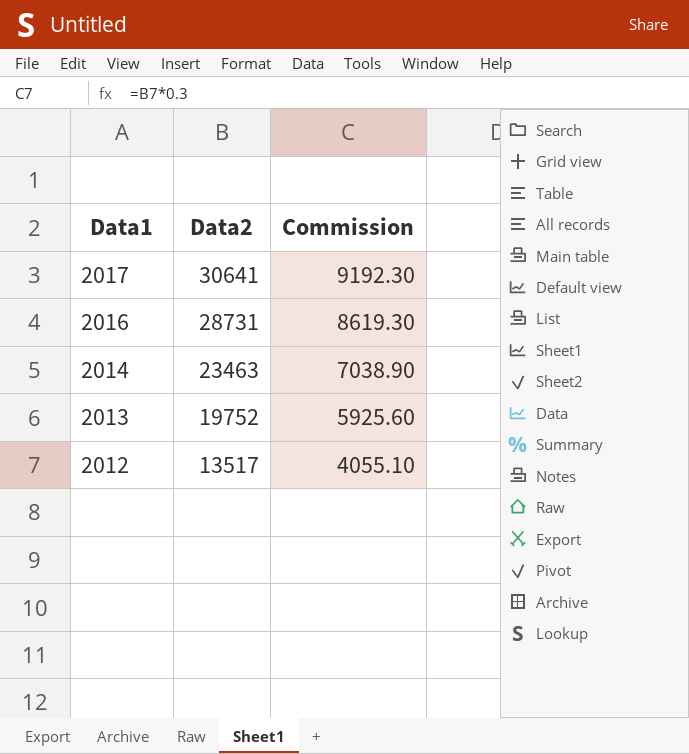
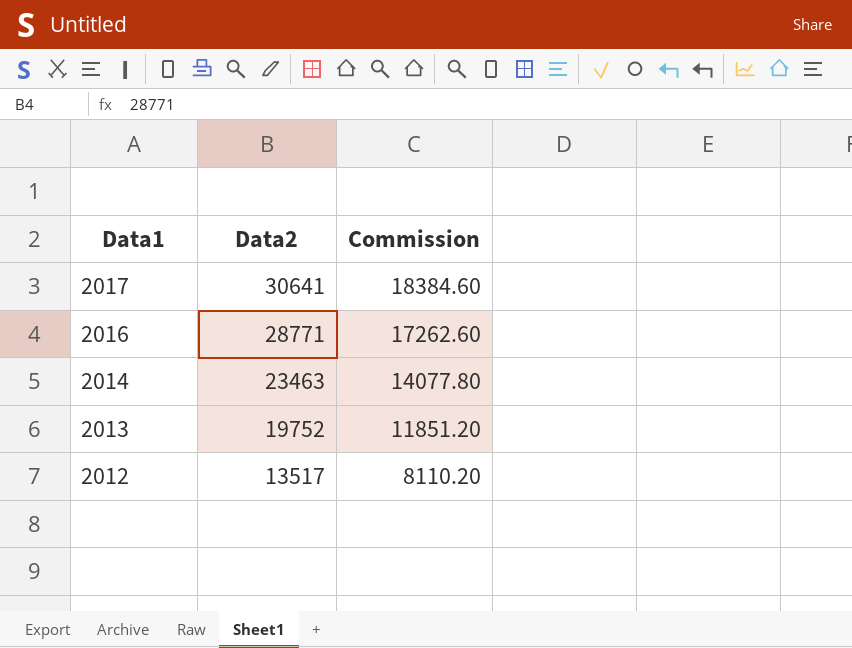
column Commission | formula: [Data2] * 0.3 -> [Data2] * 0.6
2016 | Data2: 28731 -> 28771

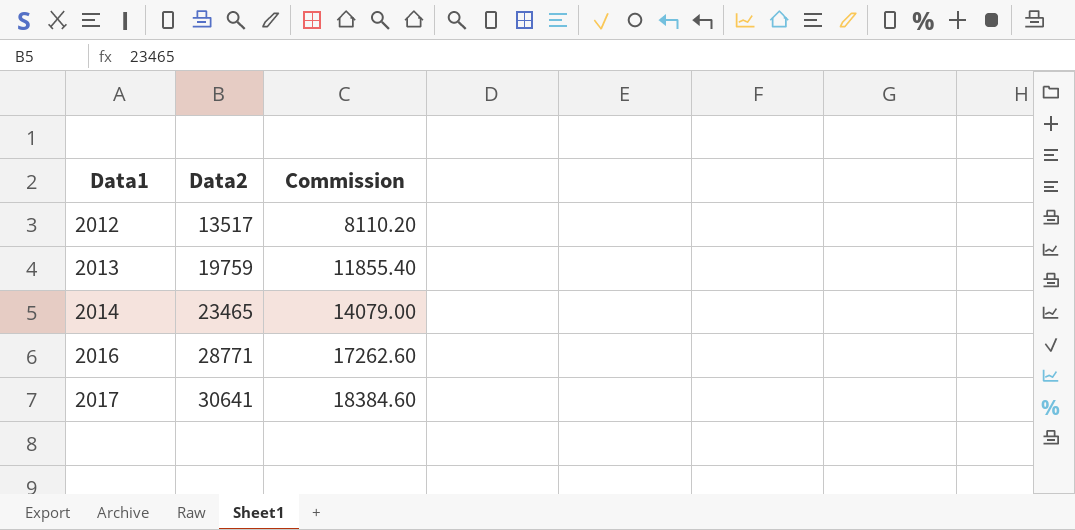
row order: Data1 descending -> Data1 ascending
2013 | Data2: 19752 -> 19759
2013 | Commission: 11851.20 -> 11855.40
2014 | Data2: 23463 -> 23465
2014 | Commission: 14077.80 -> 14079.00

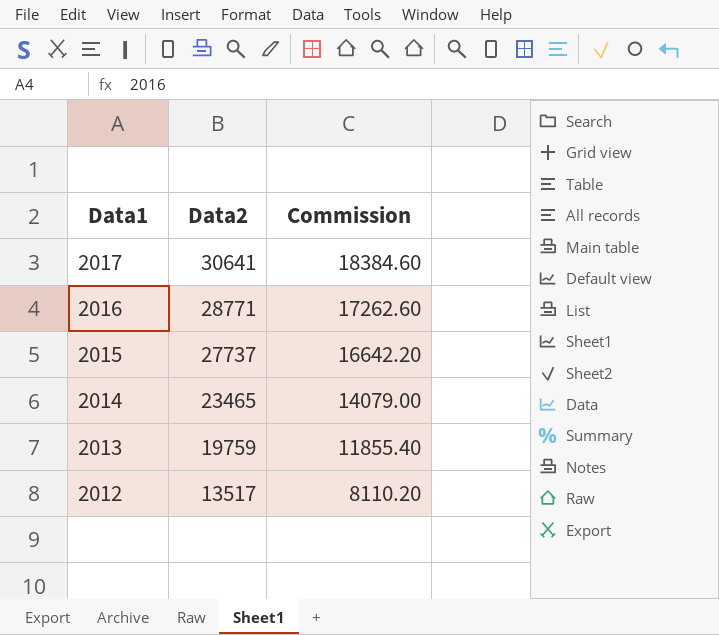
row order: Data1 ascending -> Data1 descending
row 2015: none -> 27737 | 16642.20

